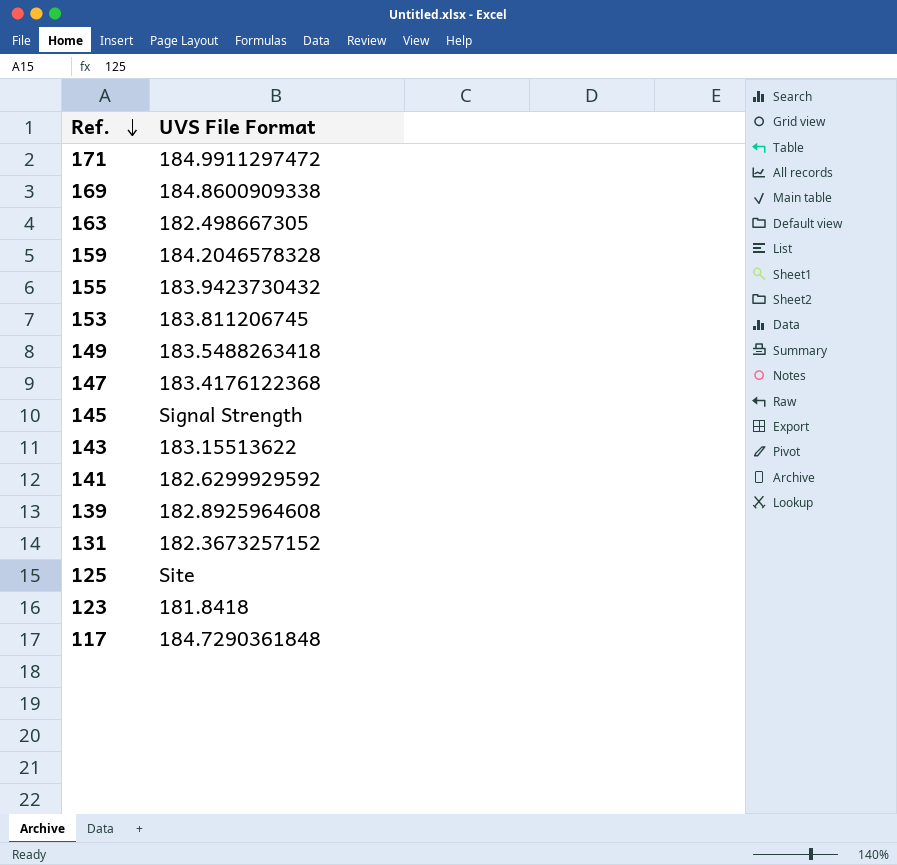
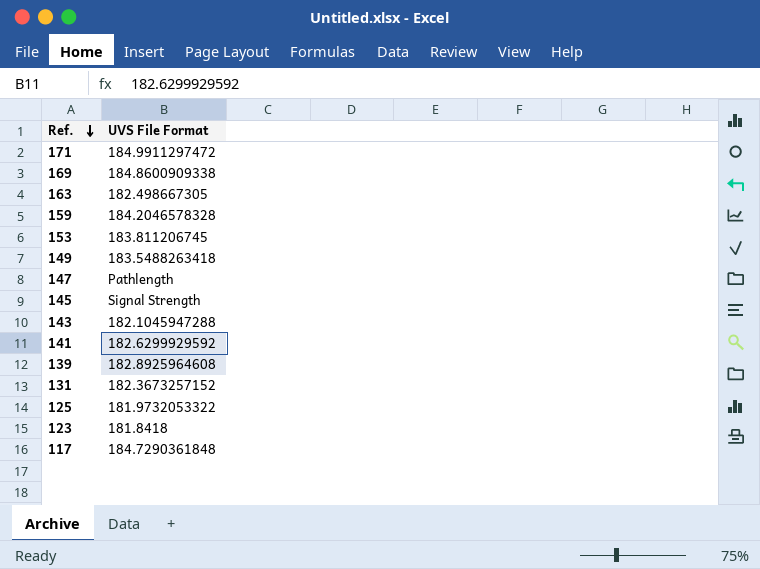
row 155: 183.9423730432 -> none
147 | UVS File Format: 183.4176122368 -> Pathlength
143 | UVS File Format: 183.15513622 -> 182.1045947288
125 | UVS File Format: Site -> 181.9732053322

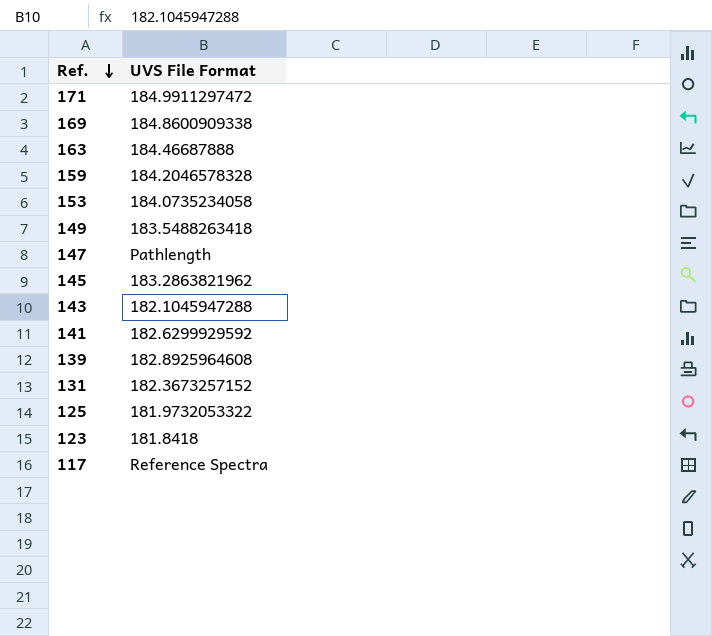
163 | UVS File Format: 182.498667305 -> 184.46687888
153 | UVS File Format: 183.811206745 -> 184.0735234058
145 | UVS File Format: Signal Strength -> 183.2863821962
117 | UVS File Format: 184.7290361848 -> Reference Spectra

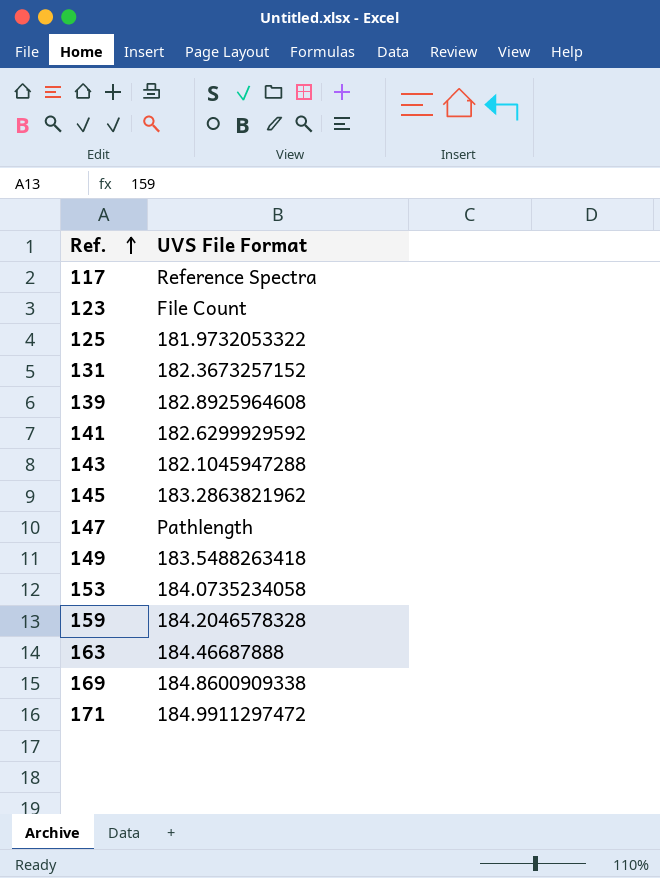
row order: Ref. descending -> Ref. ascending
123 | UVS File Format: 181.8418 -> File Count

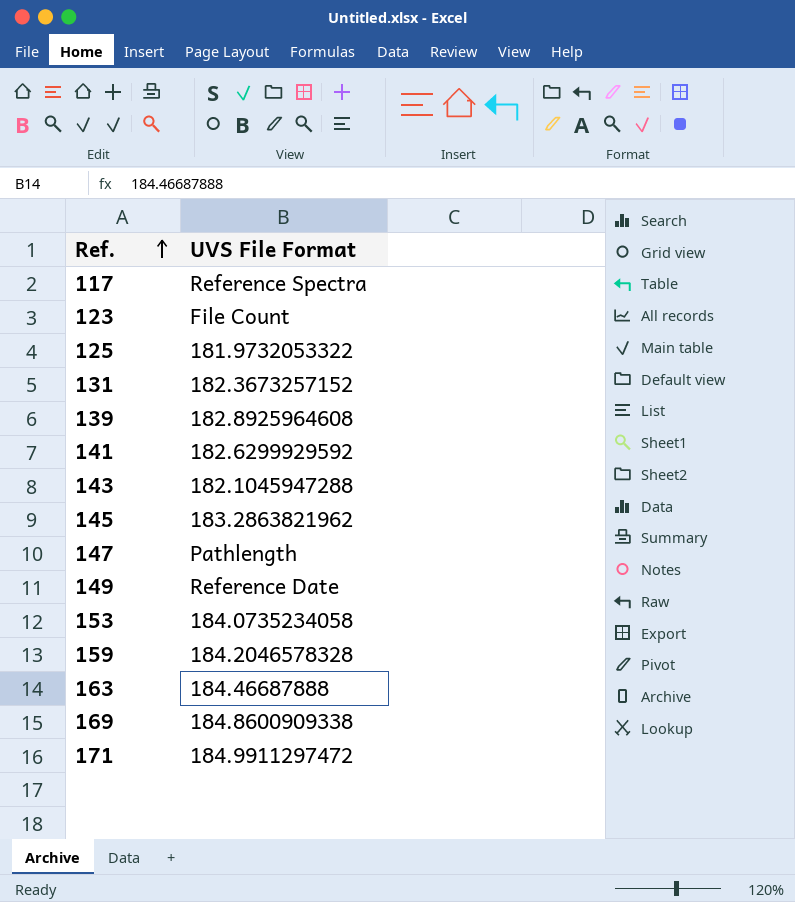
149 | UVS File Format: 183.5488263418 -> Reference Date

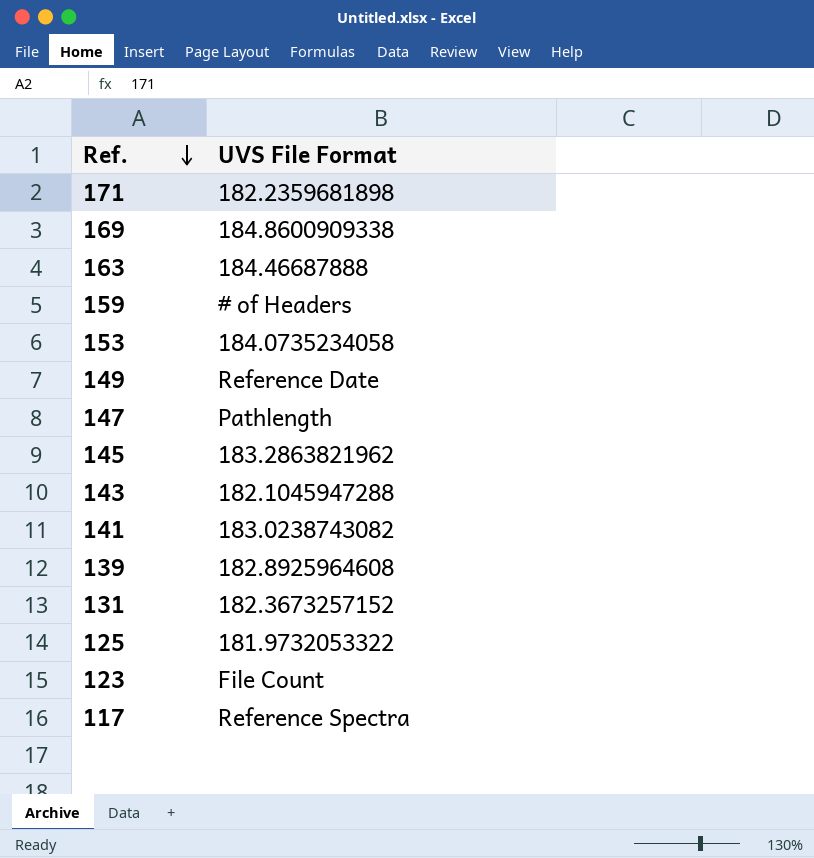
row order: Ref. ascending -> Ref. descending
171 | UVS File Format: 184.9911297472 -> 182.2359681898
159 | UVS File Format: 184.2046578328 -> # of Headers
141 | UVS File Format: 182.6299929592 -> 183.0238743082

